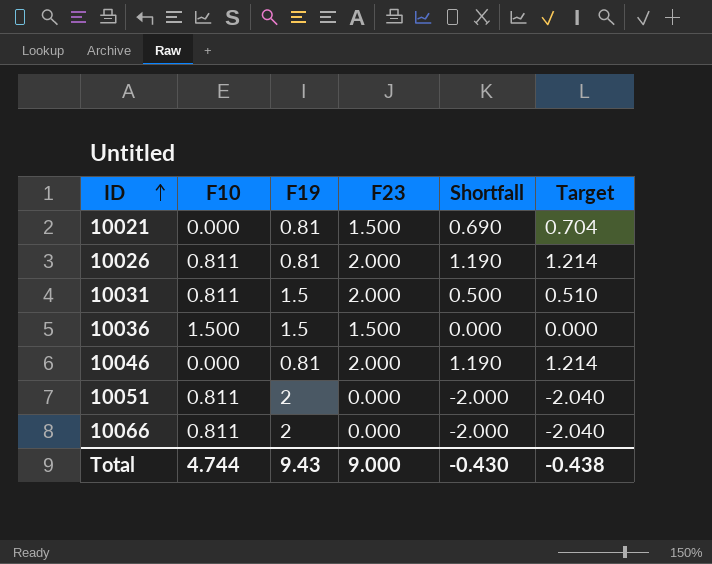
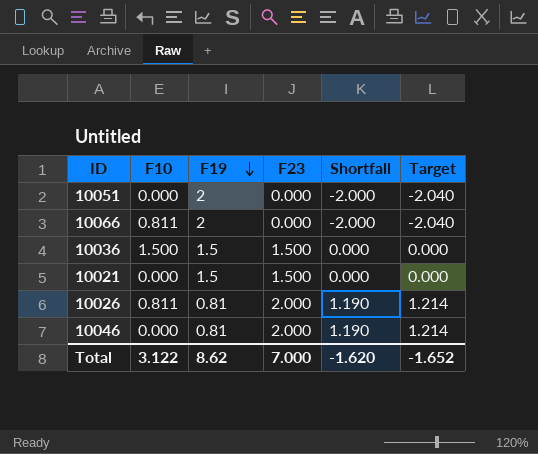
row order: ID ascending -> F19 descending
row 10031: 0.811 | 1.5 | 2.000 | 0.500 | 0.510 -> none
10051 | F10: 0.811 -> 0.000
10021 | F19: 0.81 -> 1.5
10021 | Shortfall: 0.690 -> 0.000
10021 | Target: 0.704 -> 0.000
Total | F10: 4.744 -> 3.122
Total | F19: 9.43 -> 8.62
Total | F23: 9.000 -> 7.000
Total | Shortfall: -0.430 -> -1.620
Total | Target: -0.438 -> -1.652

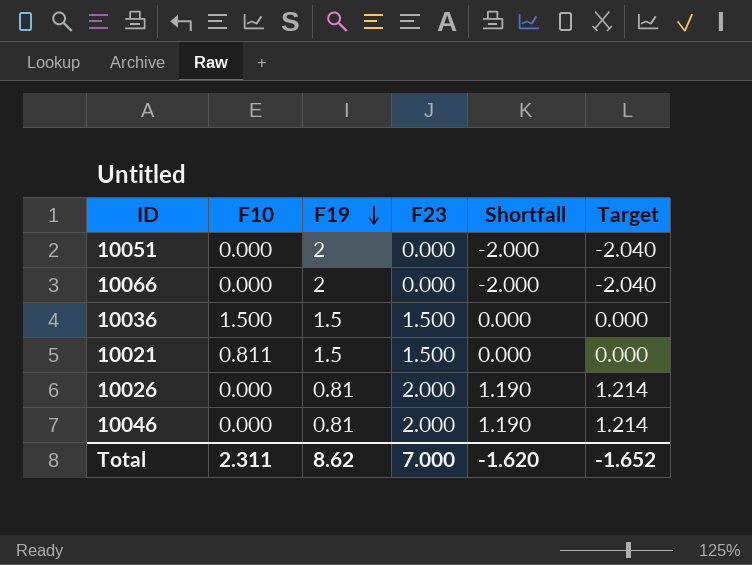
10066 | F10: 0.811 -> 0.000
10021 | F10: 0.000 -> 0.811
10026 | F10: 0.811 -> 0.000
Total | F10: 3.122 -> 2.311

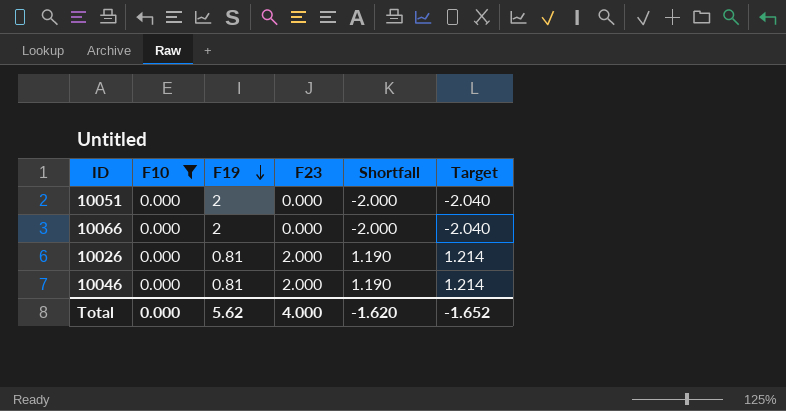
filter: none -> F10 = 0.000
Total | F10: 2.311 -> 0.000
Total | F19: 8.62 -> 5.62
Total | F23: 7.000 -> 4.000

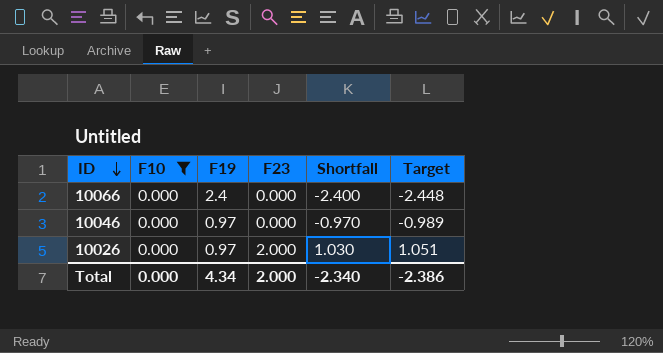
row order: F19 descending -> ID descending
row 10051: 0.000 | 2 | 0.000 | -2.000 | -2.040 -> none
10066 | F19: 2 -> 2.4
10066 | Shortfall: -2.000 -> -2.400
10066 | Target: -2.040 -> -2.448
10046 | F19: 0.81 -> 0.97
10046 | F23: 2.000 -> 0.000
10046 | Shortfall: 1.190 -> -0.970
10046 | Target: 1.214 -> -0.989
10026 | F19: 0.81 -> 0.97
10026 | Shortfall: 1.190 -> 1.030
10026 | Target: 1.214 -> 1.051
Total | F19: 5.62 -> 4.34
Total | F23: 4.000 -> 2.000
Total | Shortfall: -1.620 -> -2.340
Total | Target: -1.652 -> -2.386

